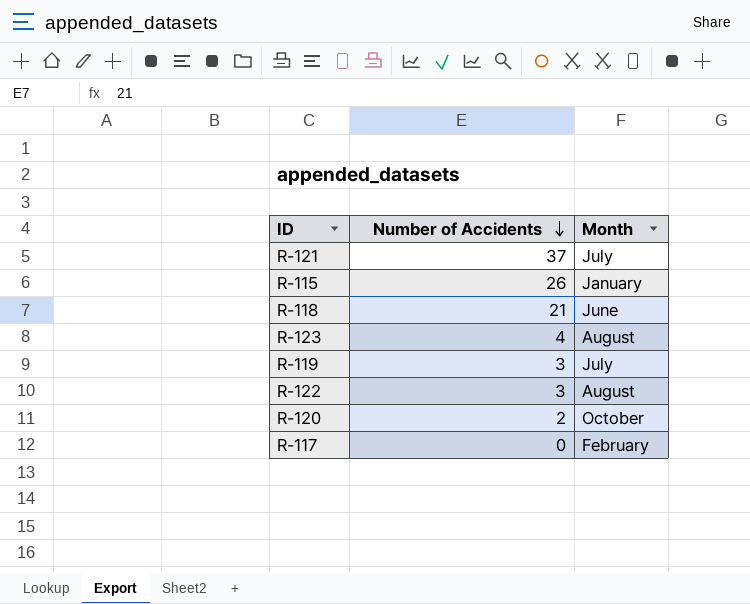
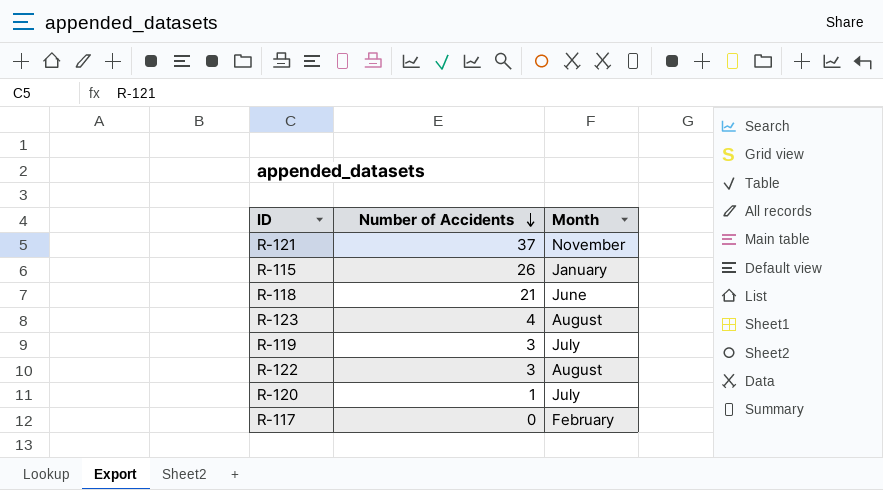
R-121 | Month: July -> November
R-120 | Number of Accidents: 2 -> 1
R-120 | Month: October -> July

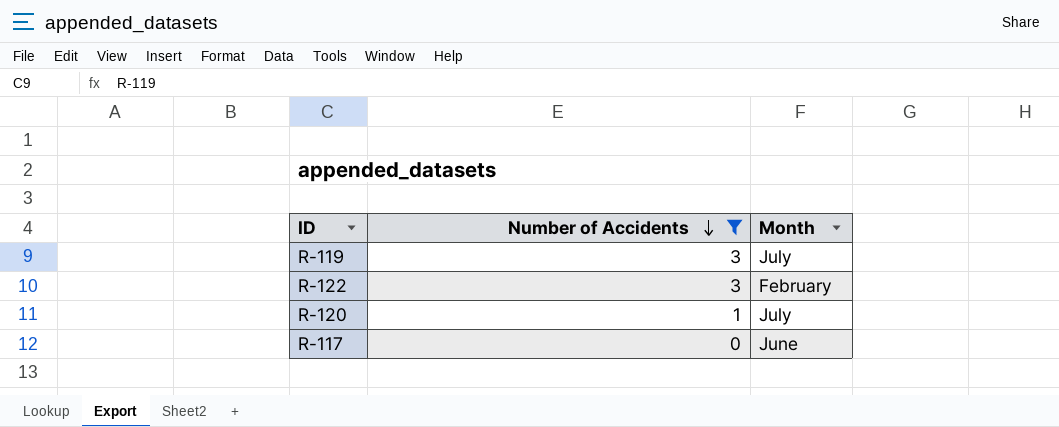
filter: none -> Number of Accidents <= 3
R-122 | Month: August -> February
R-117 | Month: February -> June

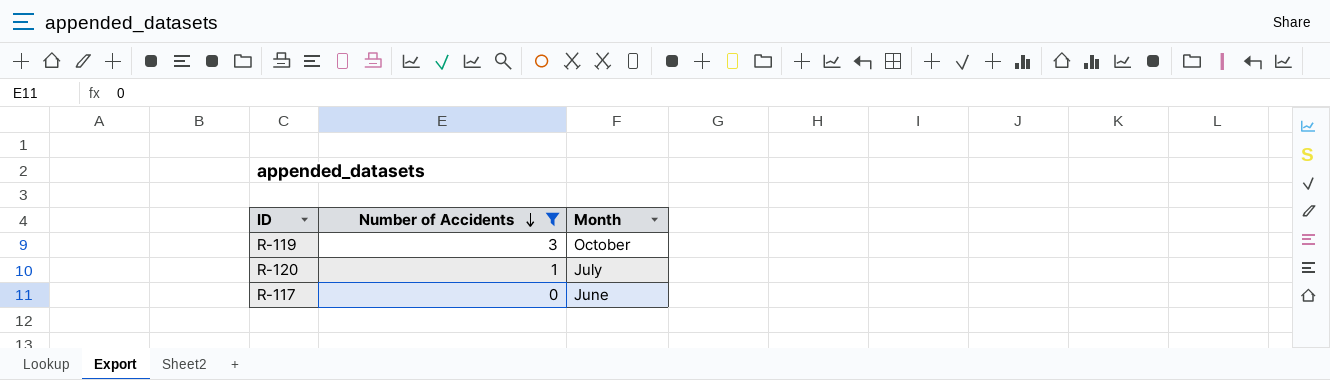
row R-122: 3 | February -> none
R-119 | Month: July -> October

